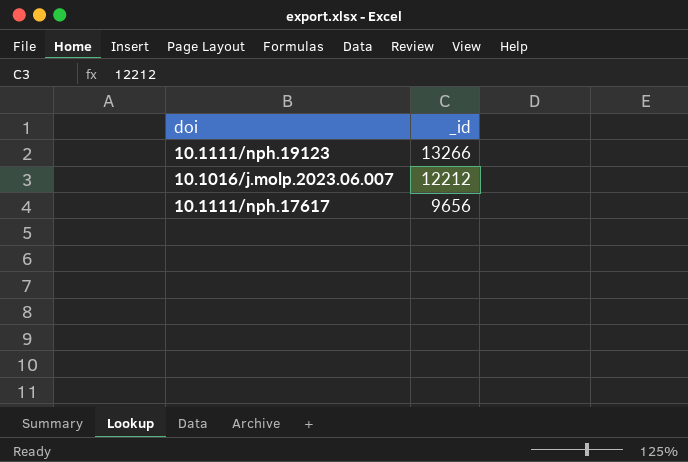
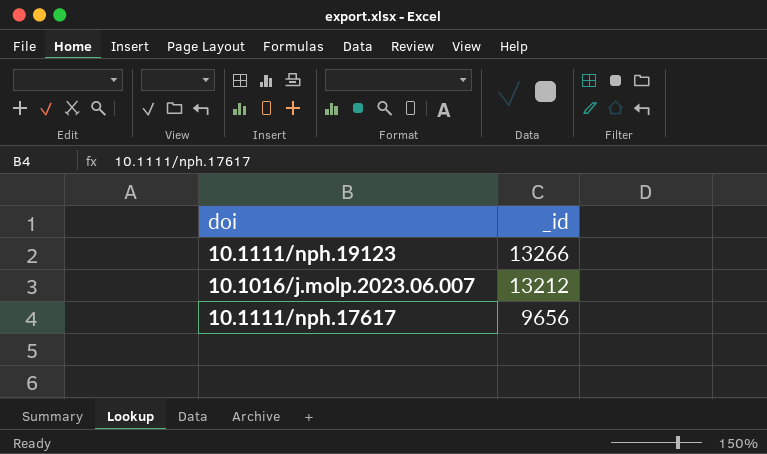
10.1016/j.molp.2023.06.007 | _id: 12212 -> 13212

